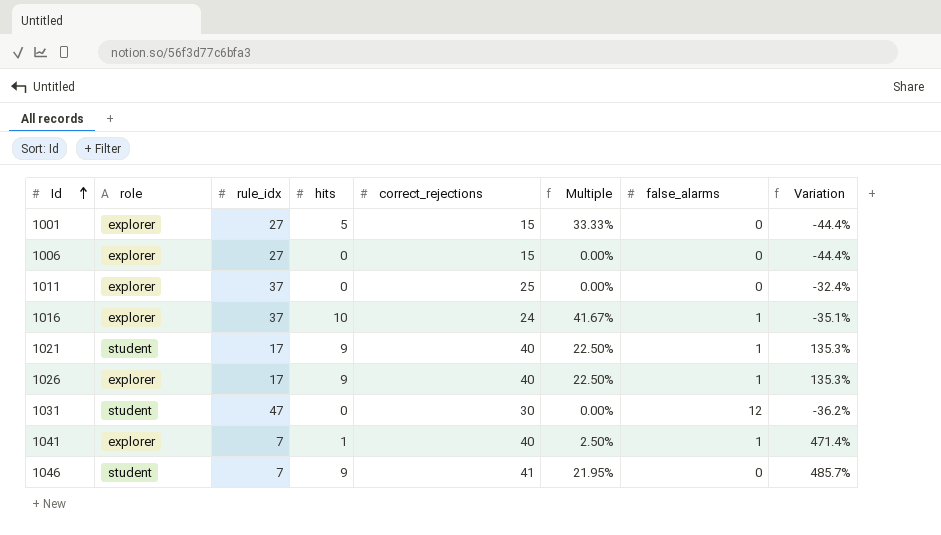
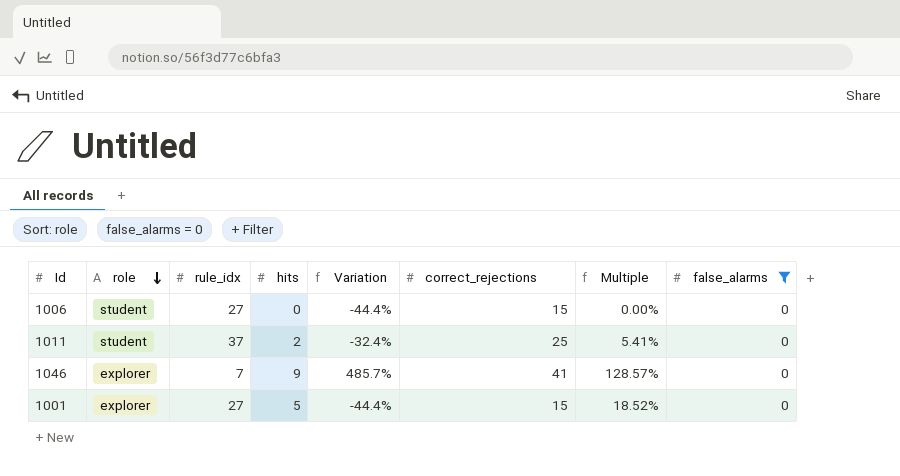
filter: none -> false_alarms = 0
row order: Id ascending -> role descending
column Variation | position: 8 -> 5
column Multiple | formula: [hits] / [correct_rejections] -> [hits] / [rule_idx]
1006 | role: explorer -> student
1011 | role: explorer -> student
1011 | hits: 0 -> 2
1046 | role: student -> explorer

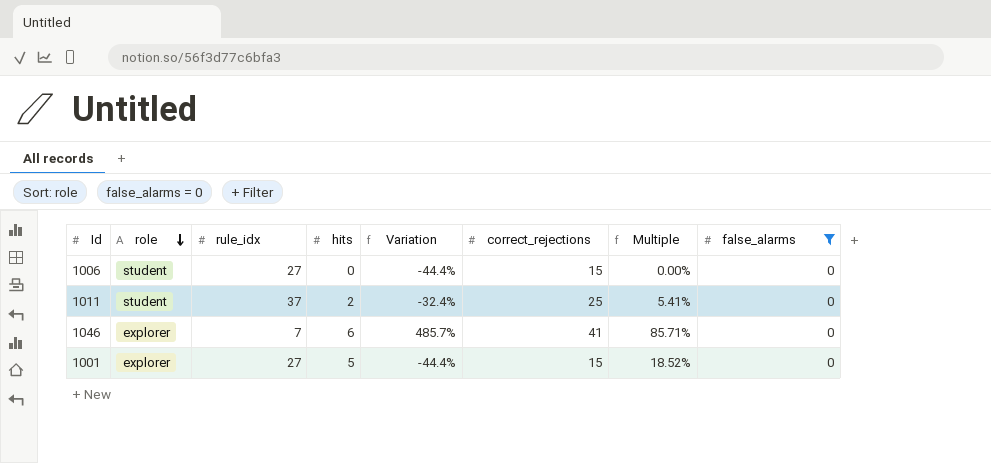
1046 | hits: 9 -> 6
1046 | Multiple: 128.57% -> 85.71%

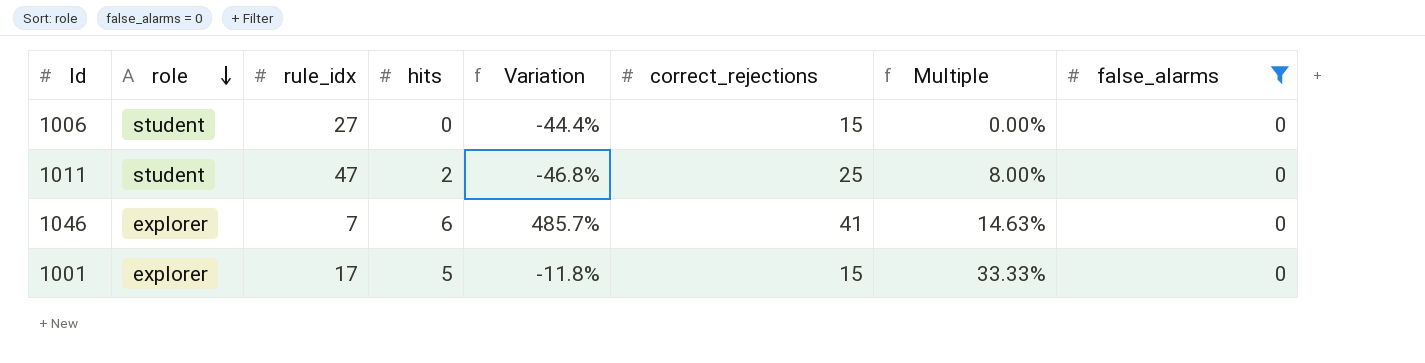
column Multiple | formula: [hits] / [rule_idx] -> [hits] / [correct_rejections]
1011 | rule_idx: 37 -> 47
1011 | Variation: -32.4% -> -46.8%
1001 | rule_idx: 27 -> 17
1001 | Variation: -44.4% -> -11.8%

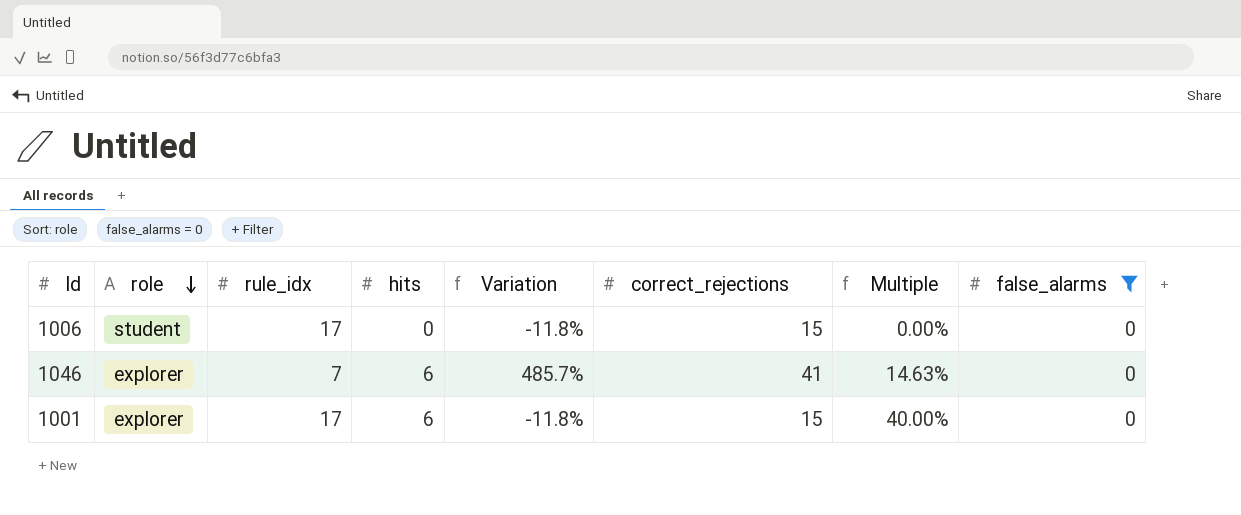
row 1011: student | 47 | 2 | -46.8% | 25 | 8.00% | 0 -> none
1006 | rule_idx: 27 -> 17
1006 | Variation: -44.4% -> -11.8%
1001 | hits: 5 -> 6
1001 | Multiple: 33.33% -> 40.00%

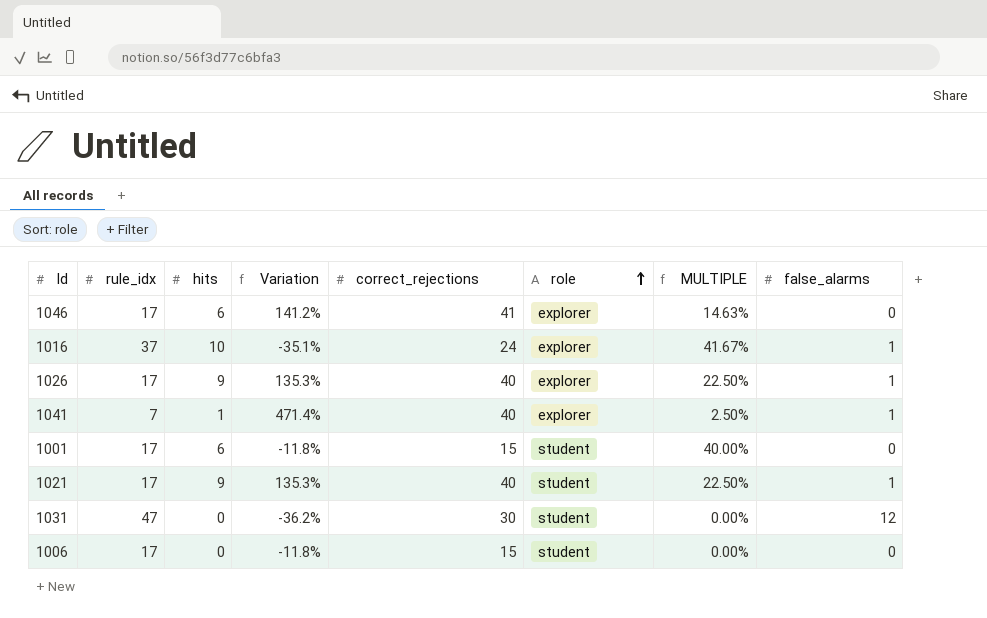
filter: false_alarms = 0 -> none
row order: role descending -> role ascending
column role | position: 2 -> 6
column name: Multiple -> MULTIPLE
1046 | rule_idx: 7 -> 17
1046 | Variation: 485.7% -> 141.2%
1001 | role: explorer -> student

